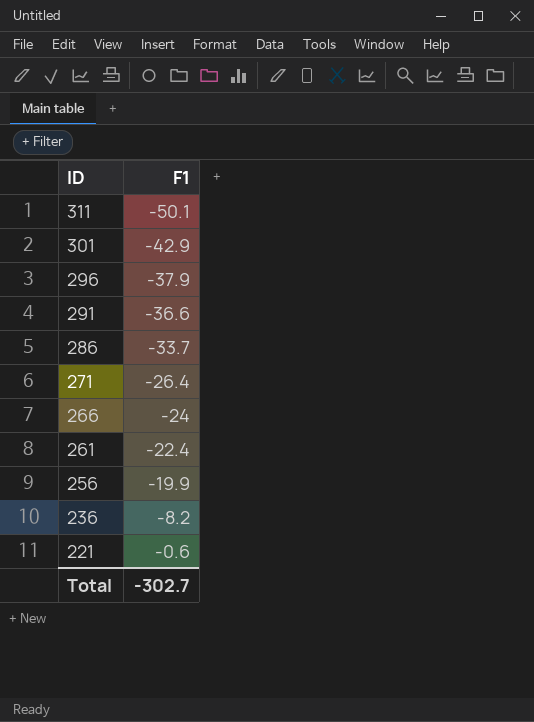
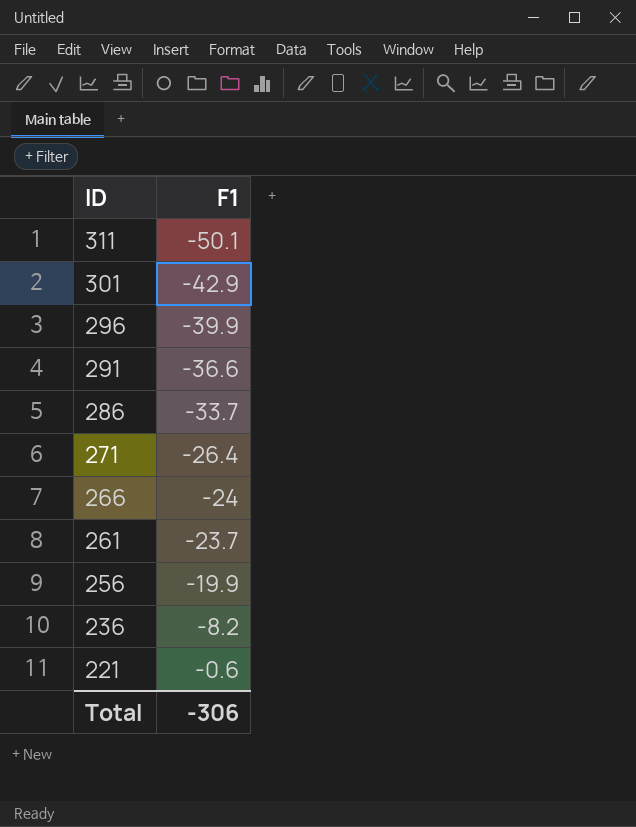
296 | F1: -37.9 -> -39.9
261 | F1: -22.4 -> -23.7
Total | F1: -302.7 -> -306

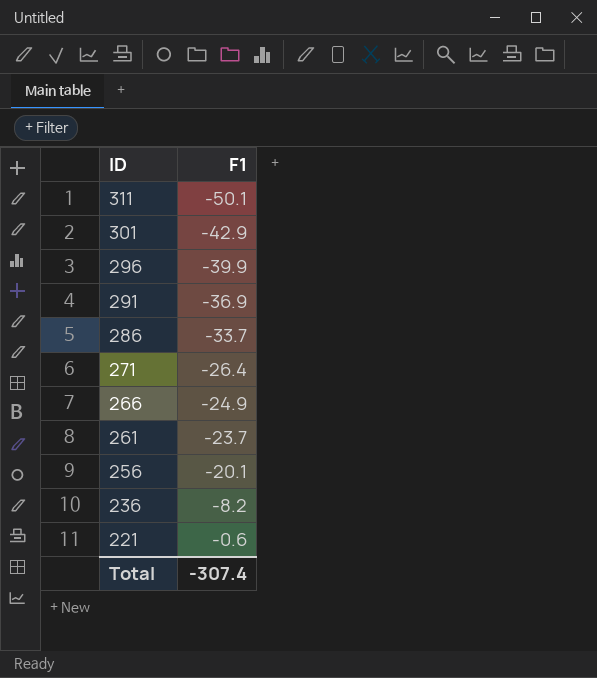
291 | F1: -36.6 -> -36.9
266 | F1: -24 -> -24.9
256 | F1: -19.9 -> -20.1
Total | F1: -306 -> -307.4

